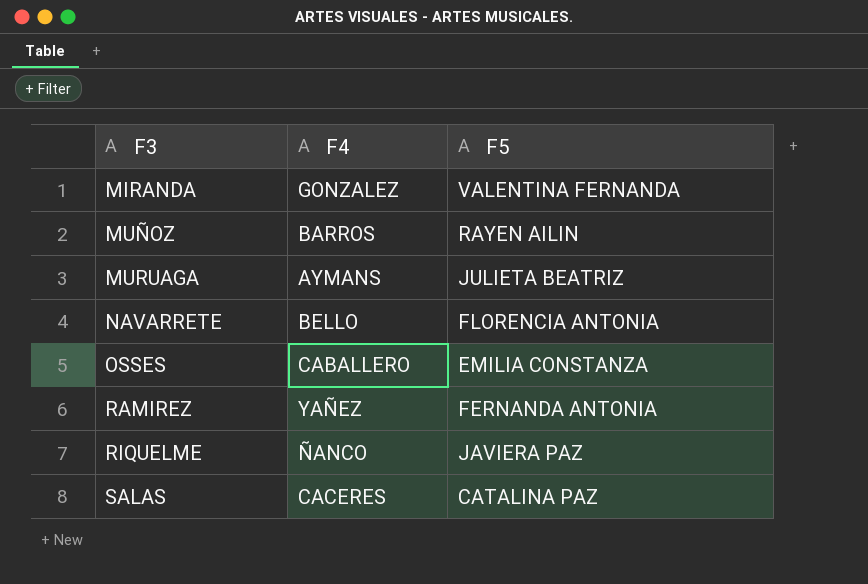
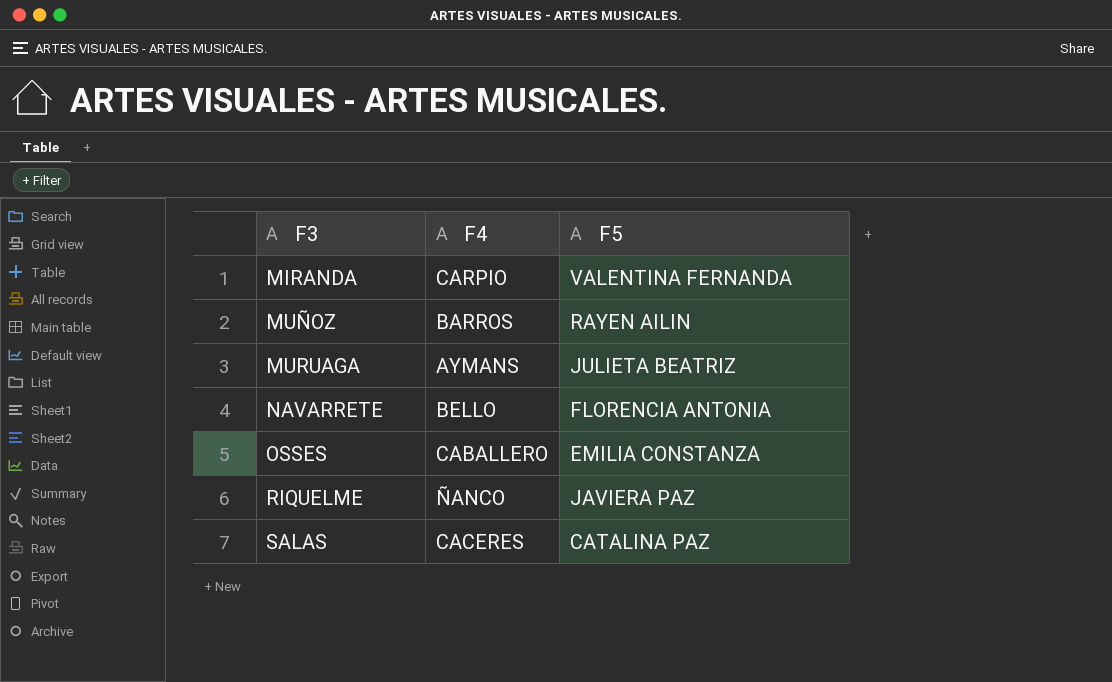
row RAMIREZ: YAÑEZ | FERNANDA ANTONIA -> none
MIRANDA | F4: GONZALEZ -> CARPIO

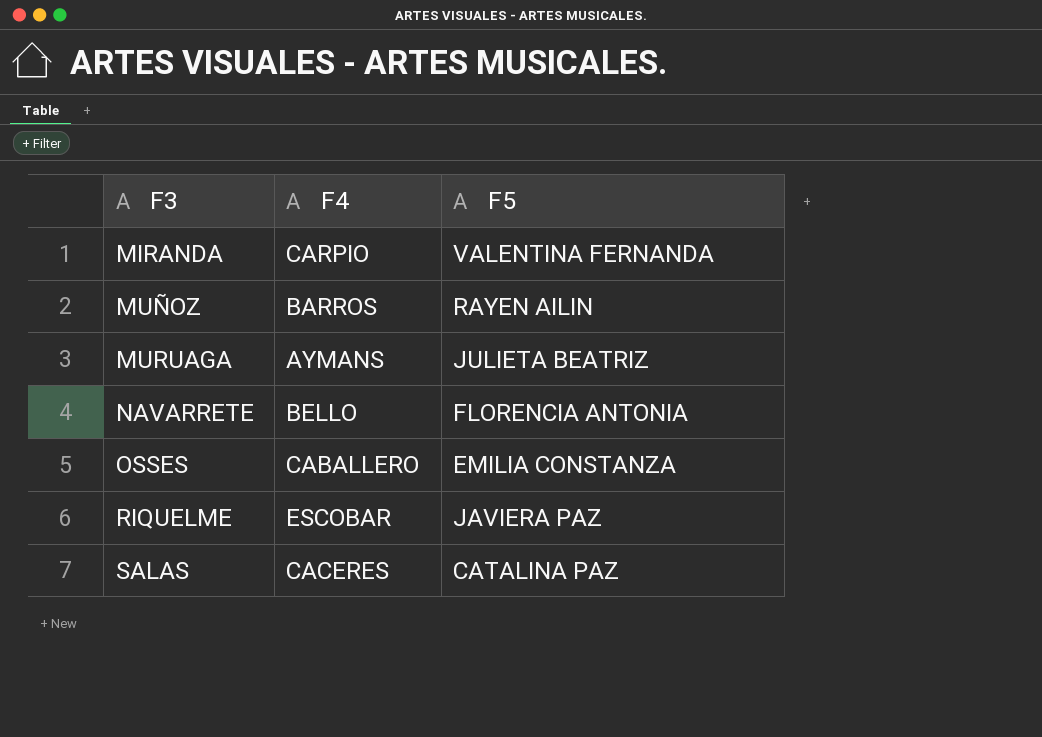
RIQUELME | F4: ÑANCO -> ESCOBAR

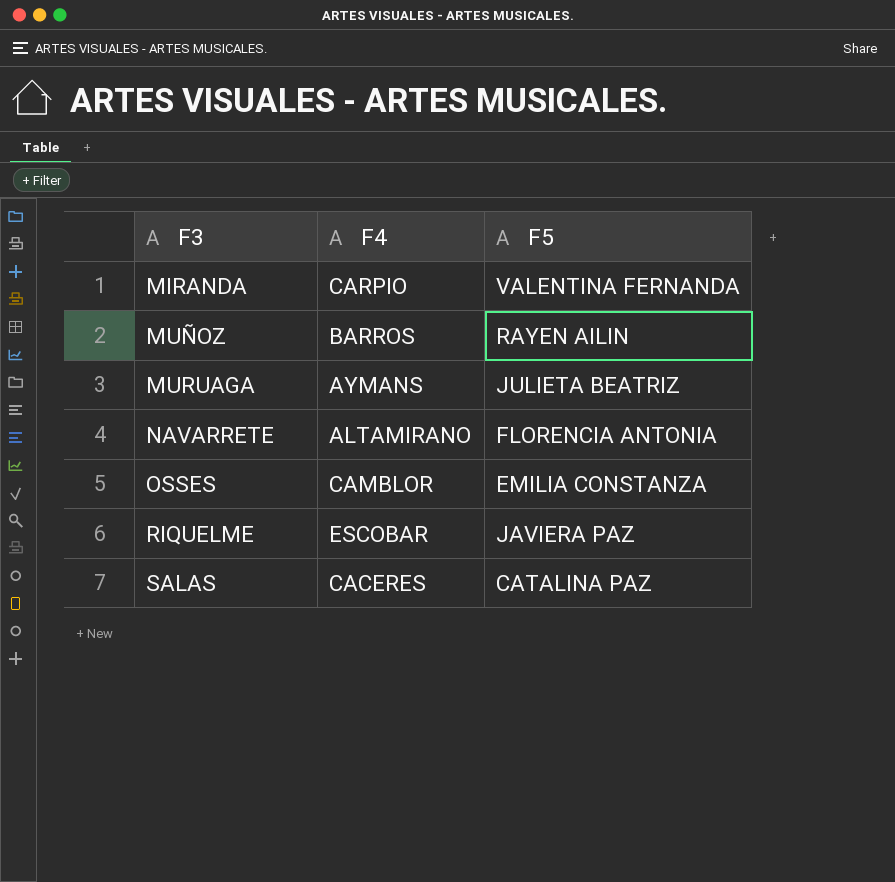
NAVARRETE | F4: BELLO -> ALTAMIRANO
OSSES | F4: CABALLERO -> CAMBLOR

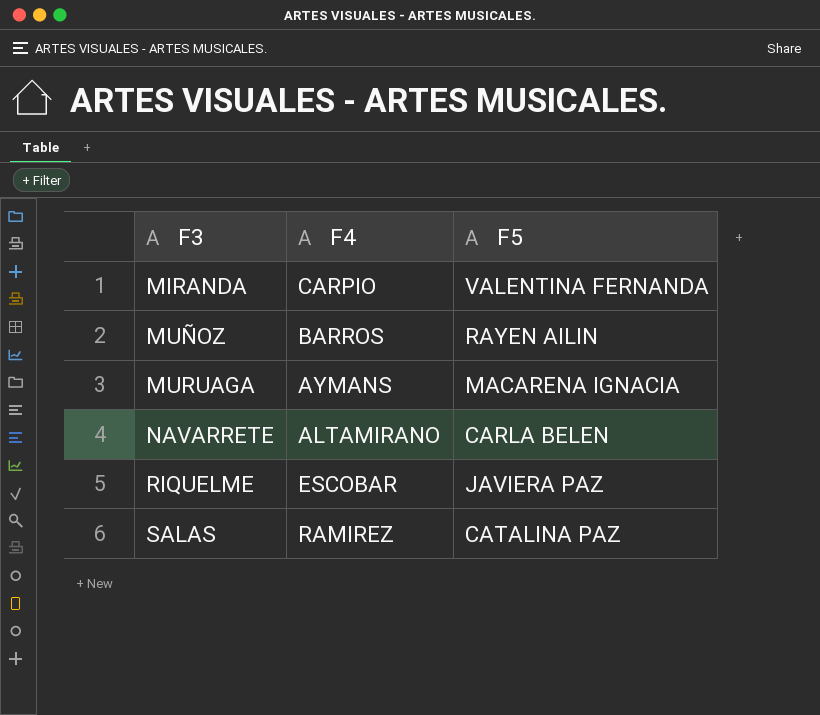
row OSSES: CAMBLOR | EMILIA CONSTANZA -> none
MURUAGA | F5: JULIETA BEATRIZ -> MACARENA IGNACIA
NAVARRETE | F5: FLORENCIA ANTONIA -> CARLA BELEN
SALAS | F4: CACERES -> RAMIREZ

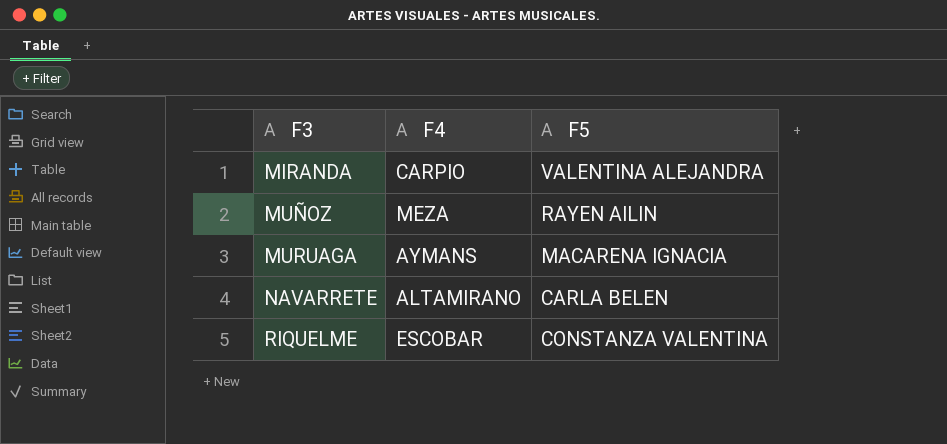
row SALAS: RAMIREZ | CATALINA PAZ -> none
MIRANDA | F5: VALENTINA FERNANDA -> VALENTINA ALEJANDRA
MUÑOZ | F4: BARROS -> MEZA
RIQUELME | F5: JAVIERA PAZ -> CONSTANZA VALENTINA

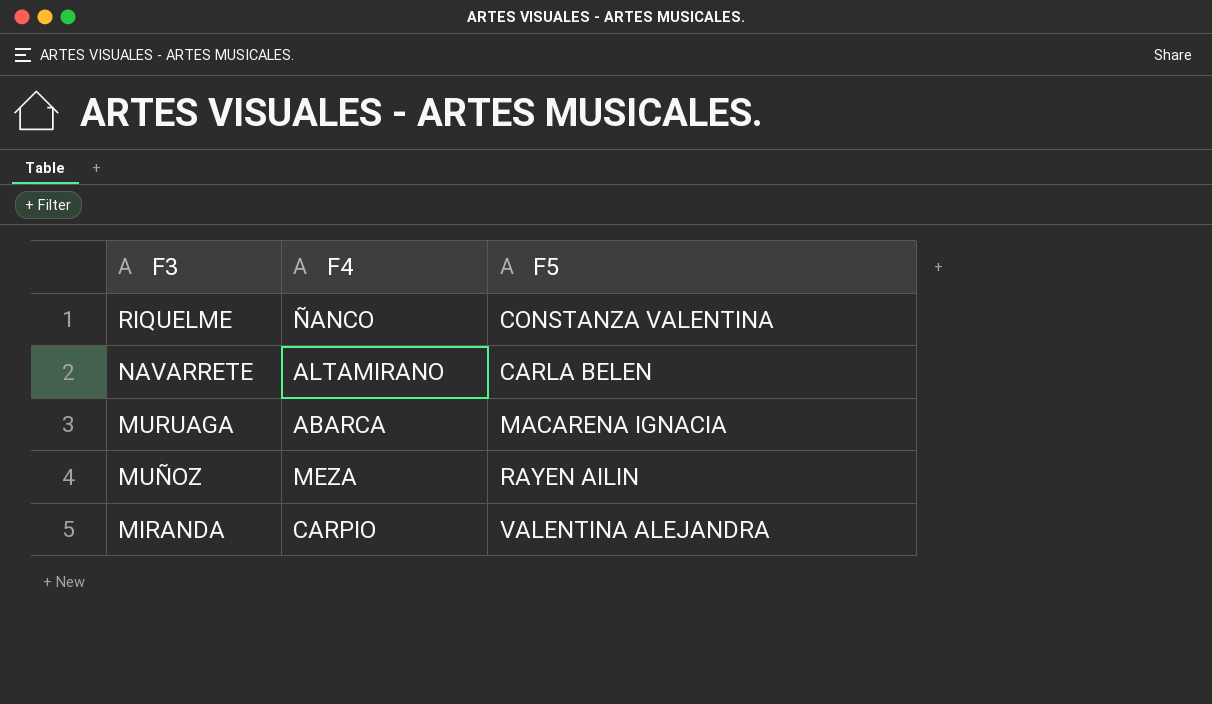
row order: F3 ascending -> F3 descending
RIQUELME | F4: ESCOBAR -> ÑANCO
MURUAGA | F4: AYMANS -> ABARCA

